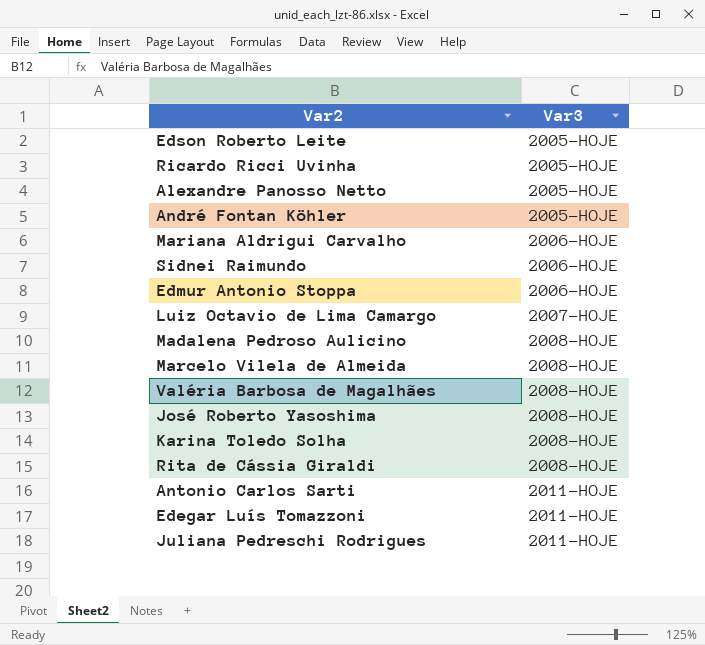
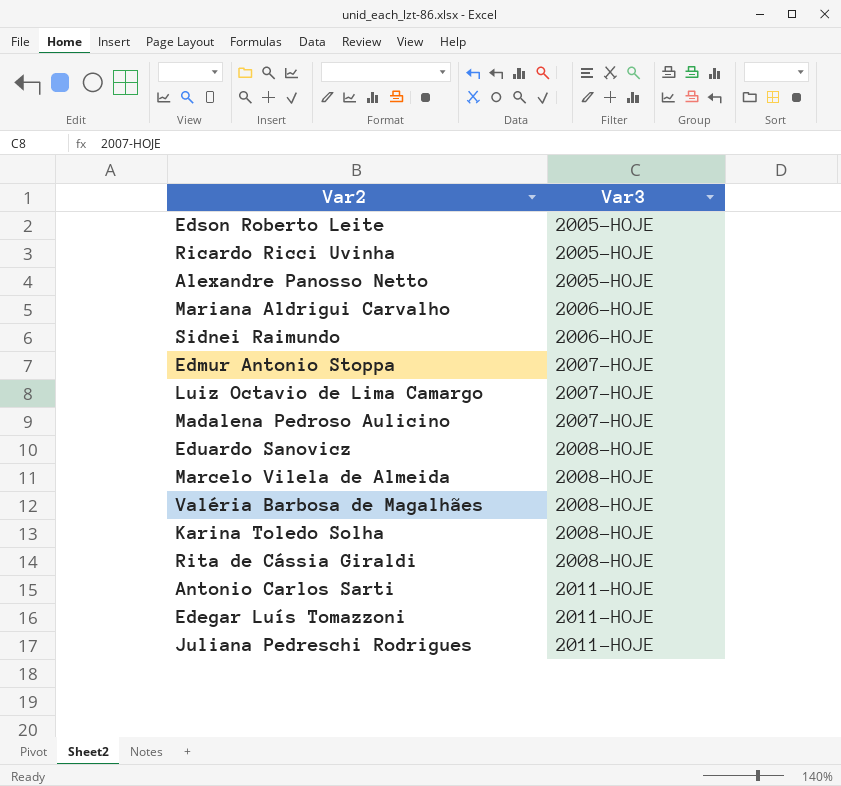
row André Fontan Köhler: 2005-HOJE -> none
row José Roberto Yasoshima: 2008-HOJE -> none
Edmur Antonio Stoppa | Var3: 2006-HOJE -> 2007-HOJE
Madalena Pedroso Aulicino | Var3: 2008-HOJE -> 2007-HOJE
row Eduardo Sanovicz: none -> 2008-HOJE

